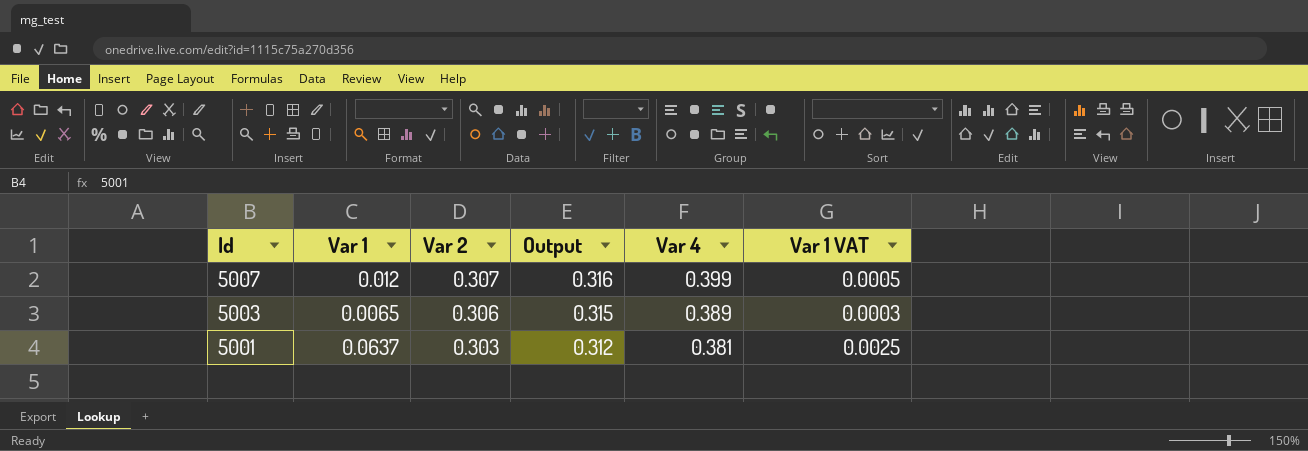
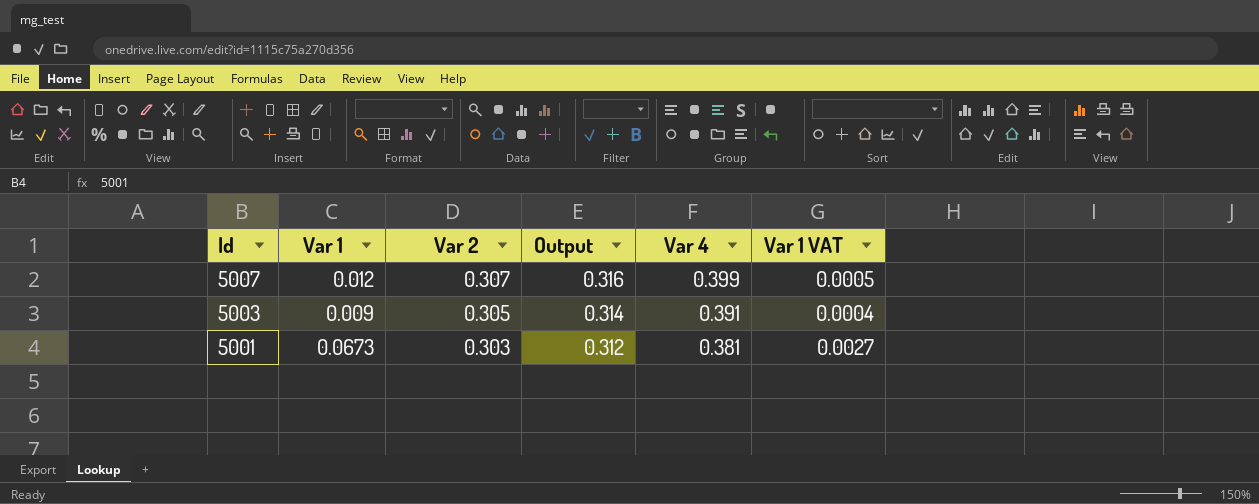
5003 | Var 1: 0.0065 -> 0.009
5003 | Var 2: 0.306 -> 0.305
5003 | Output: 0.315 -> 0.314
5003 | Var 4: 0.389 -> 0.391
5003 | Var 1 VAT: 0.0003 -> 0.0004
5001 | Var 1: 0.0637 -> 0.0673
5001 | Var 1 VAT: 0.0025 -> 0.0027

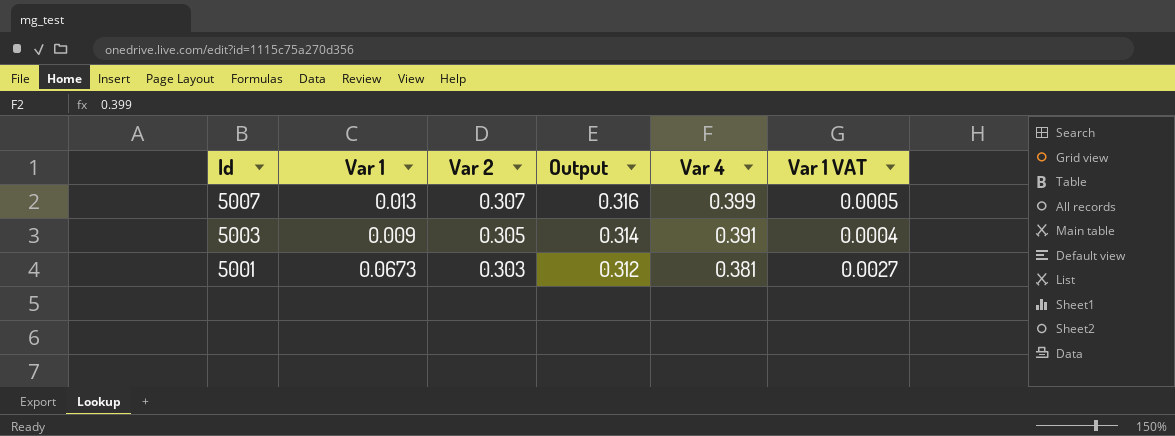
5007 | Var 1: 0.012 -> 0.013

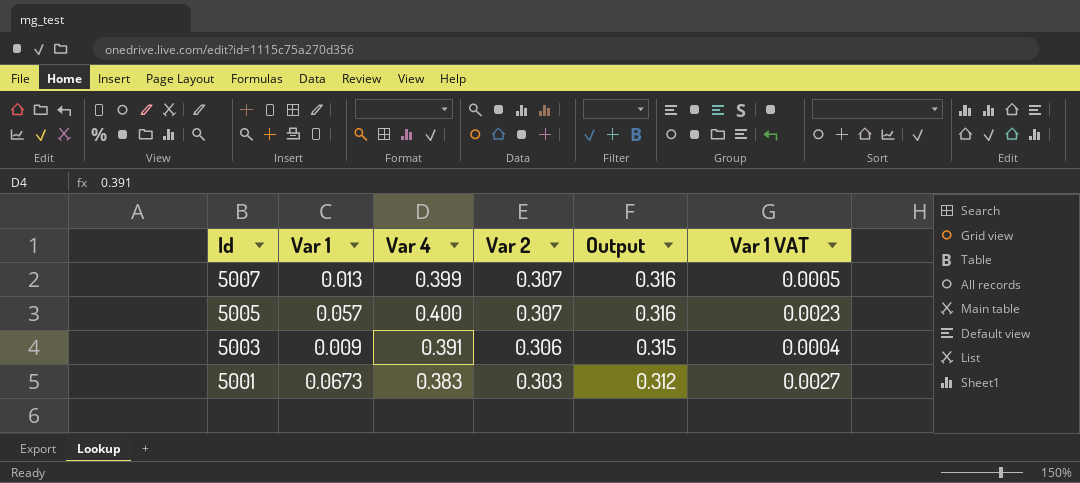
column Var 4 | position: 5 -> 3
row 5005: none -> 0.057 | 0.400 | 0.307 | 0.316 | 0.0023
5003 | Var 2: 0.305 -> 0.306
5003 | Output: 0.314 -> 0.315
5001 | Var 4: 0.381 -> 0.383

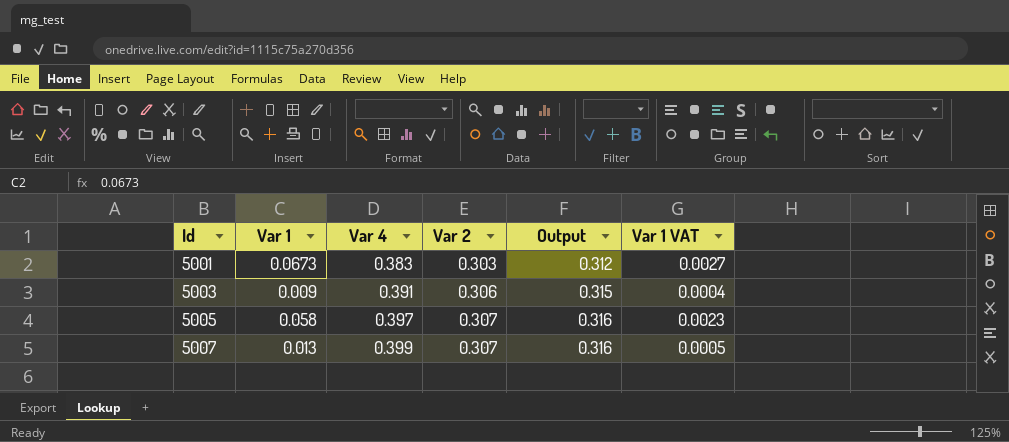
row order: Id descending -> Id ascending
5005 | Var 1: 0.057 -> 0.058
5005 | Var 4: 0.400 -> 0.397

